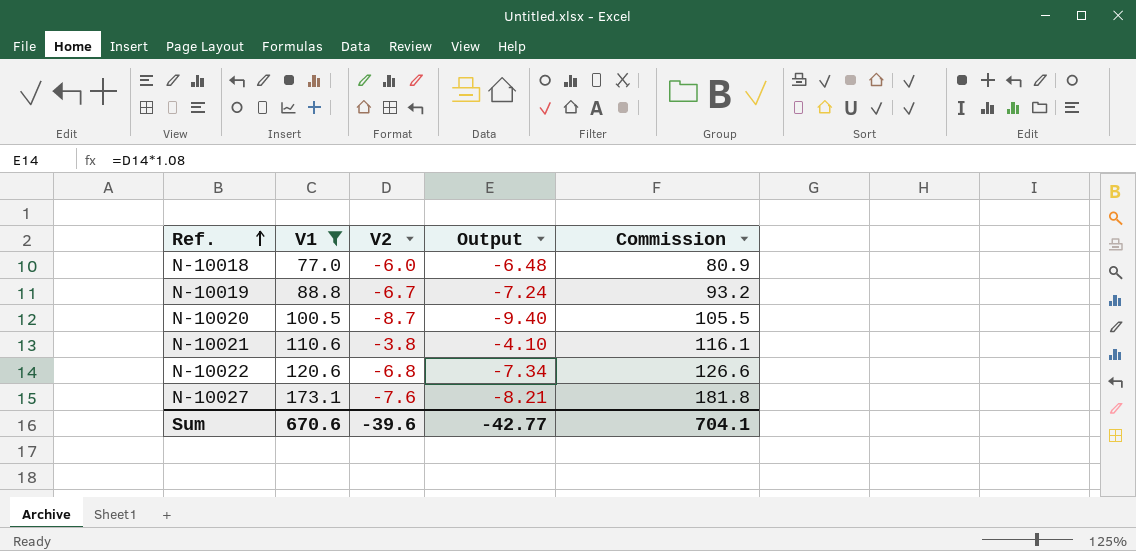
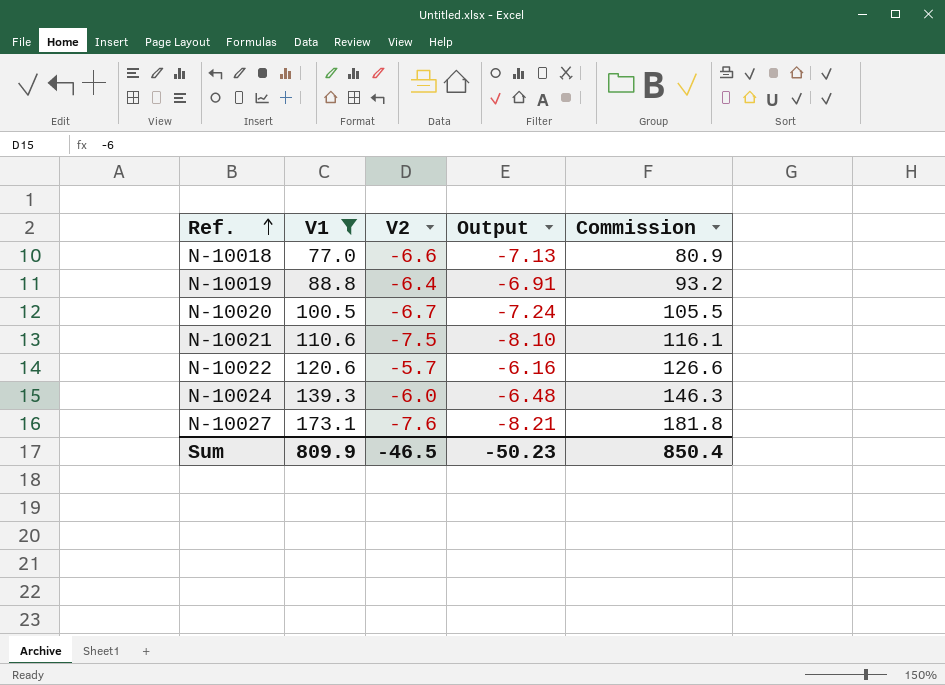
N-10018 | V2: -6.0 -> -6.6
N-10018 | Output: -6.48 -> -7.13
N-10019 | V2: -6.7 -> -6.4
N-10019 | Output: -7.24 -> -6.91
N-10020 | V2: -8.7 -> -6.7
N-10020 | Output: -9.40 -> -7.24
N-10021 | V2: -3.8 -> -7.5
N-10021 | Output: -4.10 -> -8.10
N-10022 | V2: -6.8 -> -5.7
N-10022 | Output: -7.34 -> -6.16
row N-10024: none -> 139.3 | -6.0 | -6.48 | 146.3
Sum | V1: 670.6 -> 809.9
Sum | V2: -39.6 -> -46.5
Sum | Output: -42.77 -> -50.23
Sum | Commission: 704.1 -> 850.4

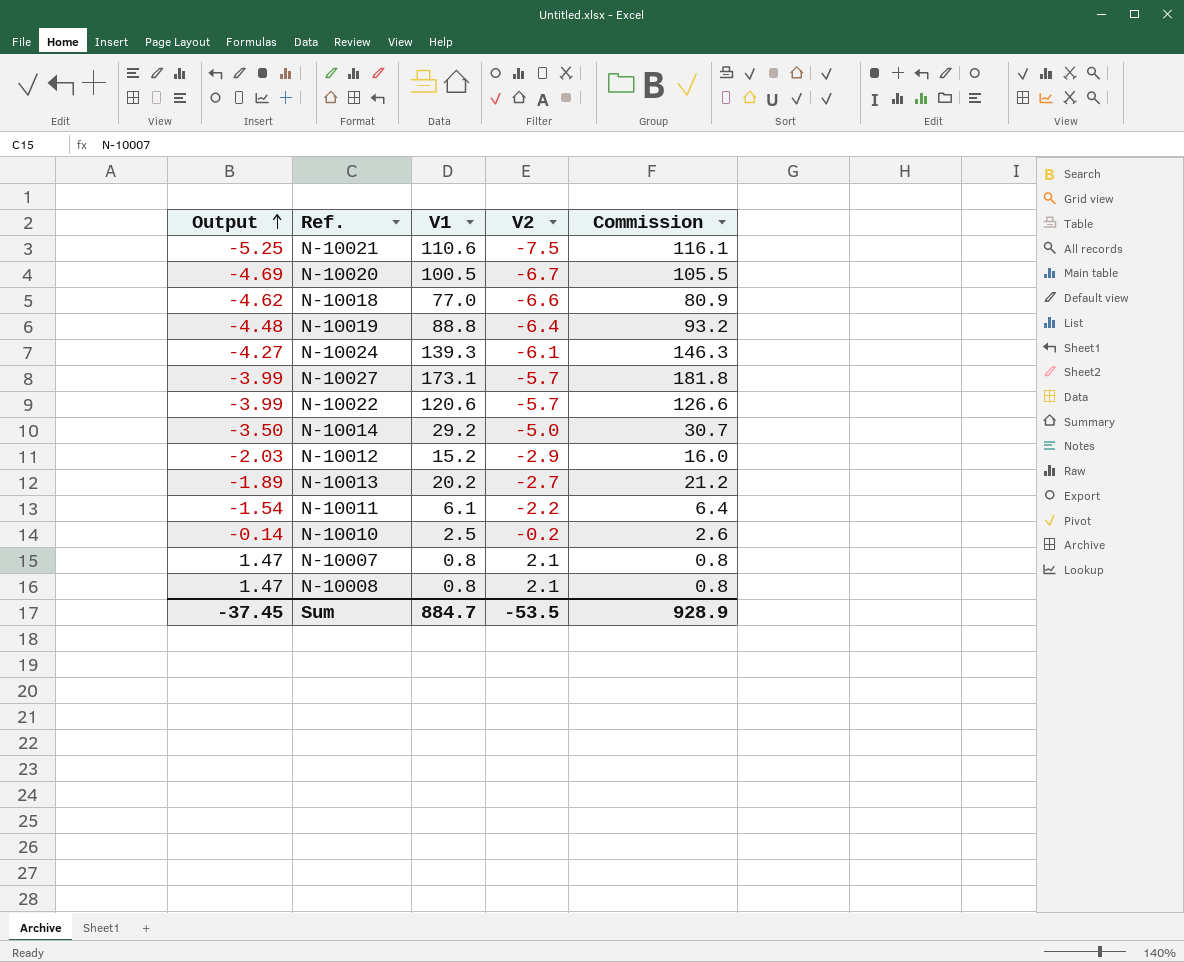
filter: V1 >= 77.0 -> none
row order: Ref. ascending -> Output ascending
column Output | formula: [V2] * 1.08 -> [V2] * 0.7
column Output | position: 4 -> 1
N-10024 | V2: -6.0 -> -6.1
N-10027 | V2: -7.6 -> -5.7
Sum | Output: -50.23 -> -37.45
Sum | V1: 809.9 -> 884.7
Sum | V2: -46.5 -> -53.5
Sum | Commission: 850.4 -> 928.9

